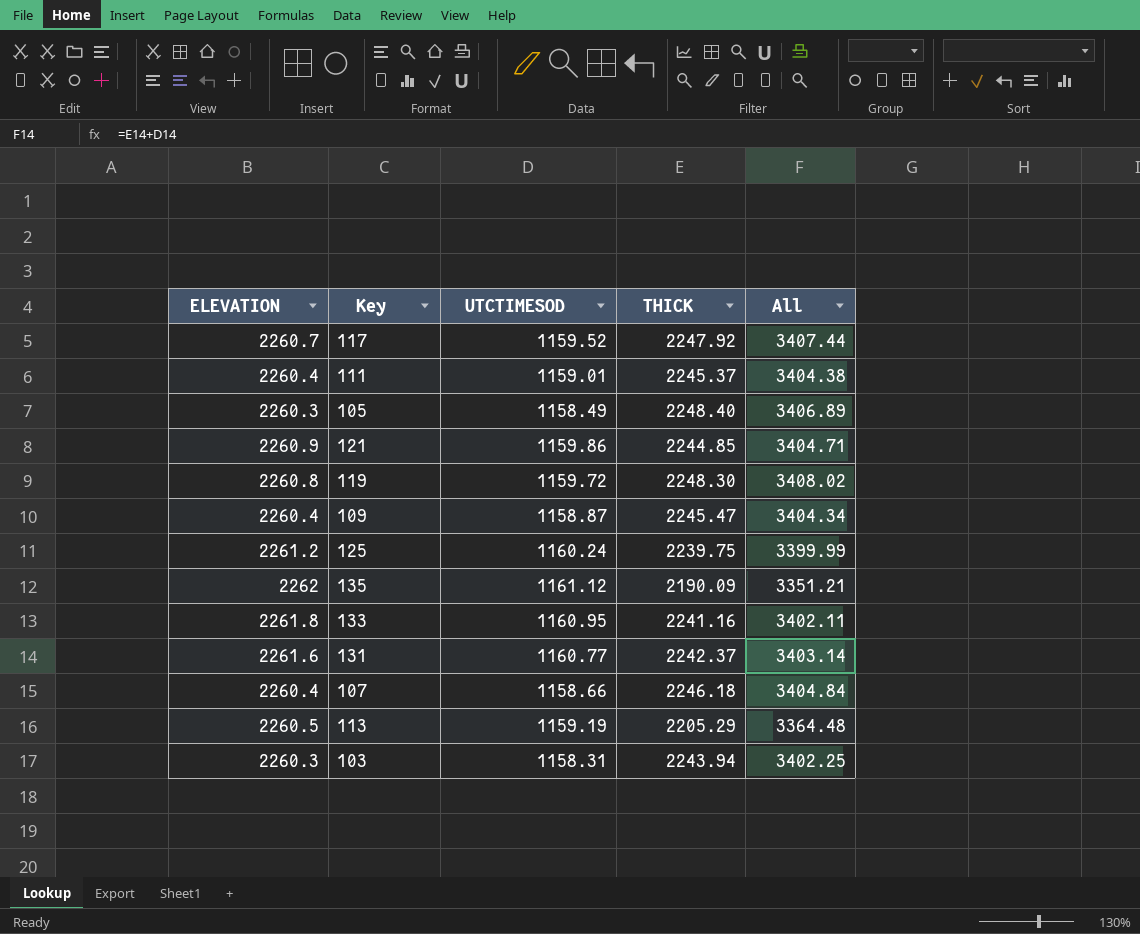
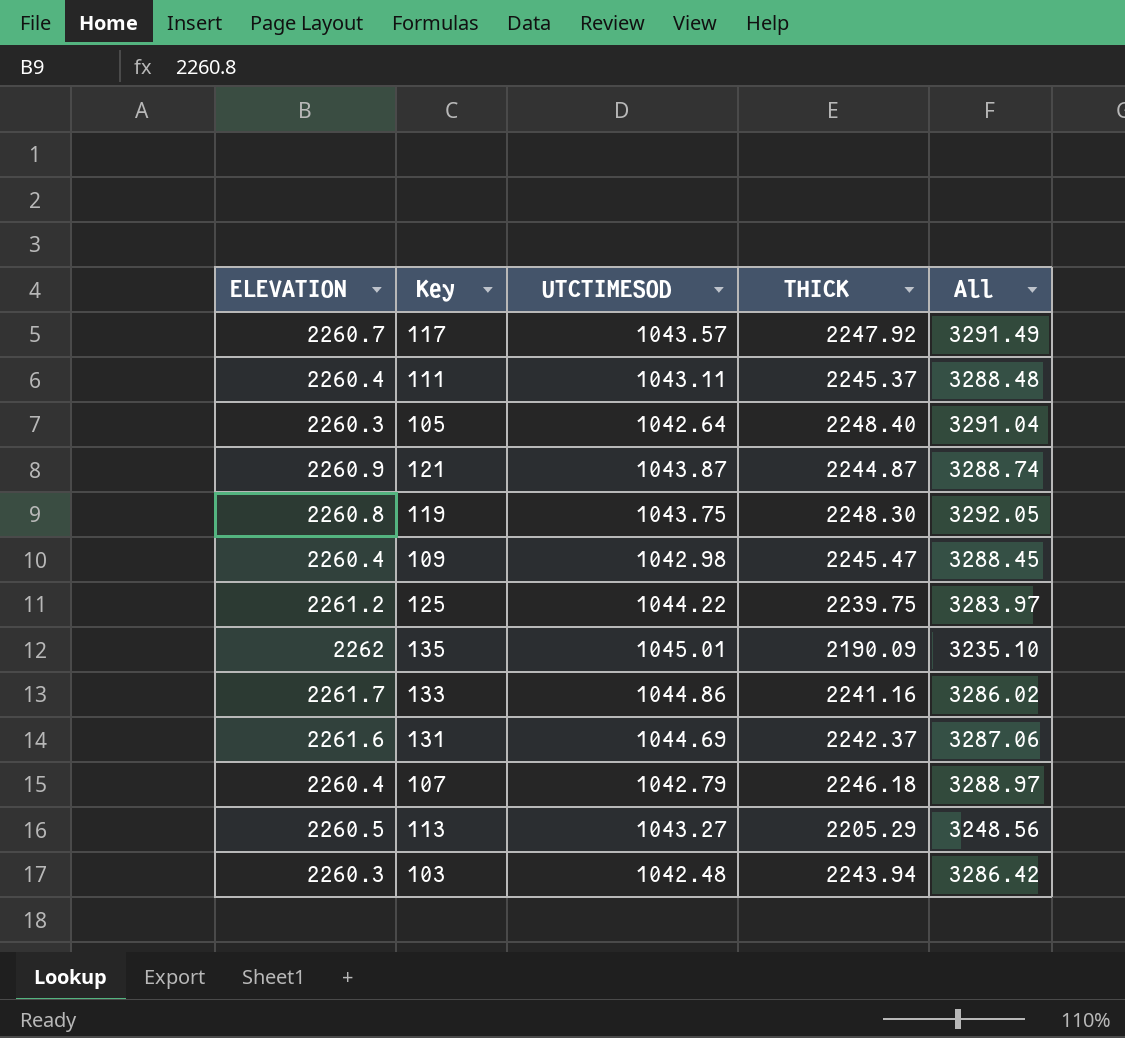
117 | UTCTIMESOD: 1159.52 -> 1043.57
117 | All: 3407.44 -> 3291.49
111 | UTCTIMESOD: 1159.01 -> 1043.11
111 | All: 3404.38 -> 3288.48
105 | UTCTIMESOD: 1158.49 -> 1042.64
105 | All: 3406.89 -> 3291.04
121 | UTCTIMESOD: 1159.86 -> 1043.87
121 | THICK: 2244.85 -> 2244.87
121 | All: 3404.71 -> 3288.74
119 | UTCTIMESOD: 1159.72 -> 1043.75
119 | All: 3408.02 -> 3292.05
109 | UTCTIMESOD: 1158.87 -> 1042.98
109 | All: 3404.34 -> 3288.45
125 | UTCTIMESOD: 1160.24 -> 1044.22
125 | All: 3399.99 -> 3283.97
135 | UTCTIMESOD: 1161.12 -> 1045.01
135 | All: 3351.21 -> 3235.10
133 | ELEVATION: 2261.8 -> 2261.7
133 | UTCTIMESOD: 1160.95 -> 1044.86
133 | All: 3402.11 -> 3286.02
131 | UTCTIMESOD: 1160.77 -> 1044.69
131 | All: 3403.14 -> 3287.06
107 | UTCTIMESOD: 1158.66 -> 1042.79
107 | All: 3404.84 -> 3288.97
113 | UTCTIMESOD: 1159.19 -> 1043.27
113 | All: 3364.48 -> 3248.56
103 | UTCTIMESOD: 1158.31 -> 1042.48
103 | All: 3402.25 -> 3286.42

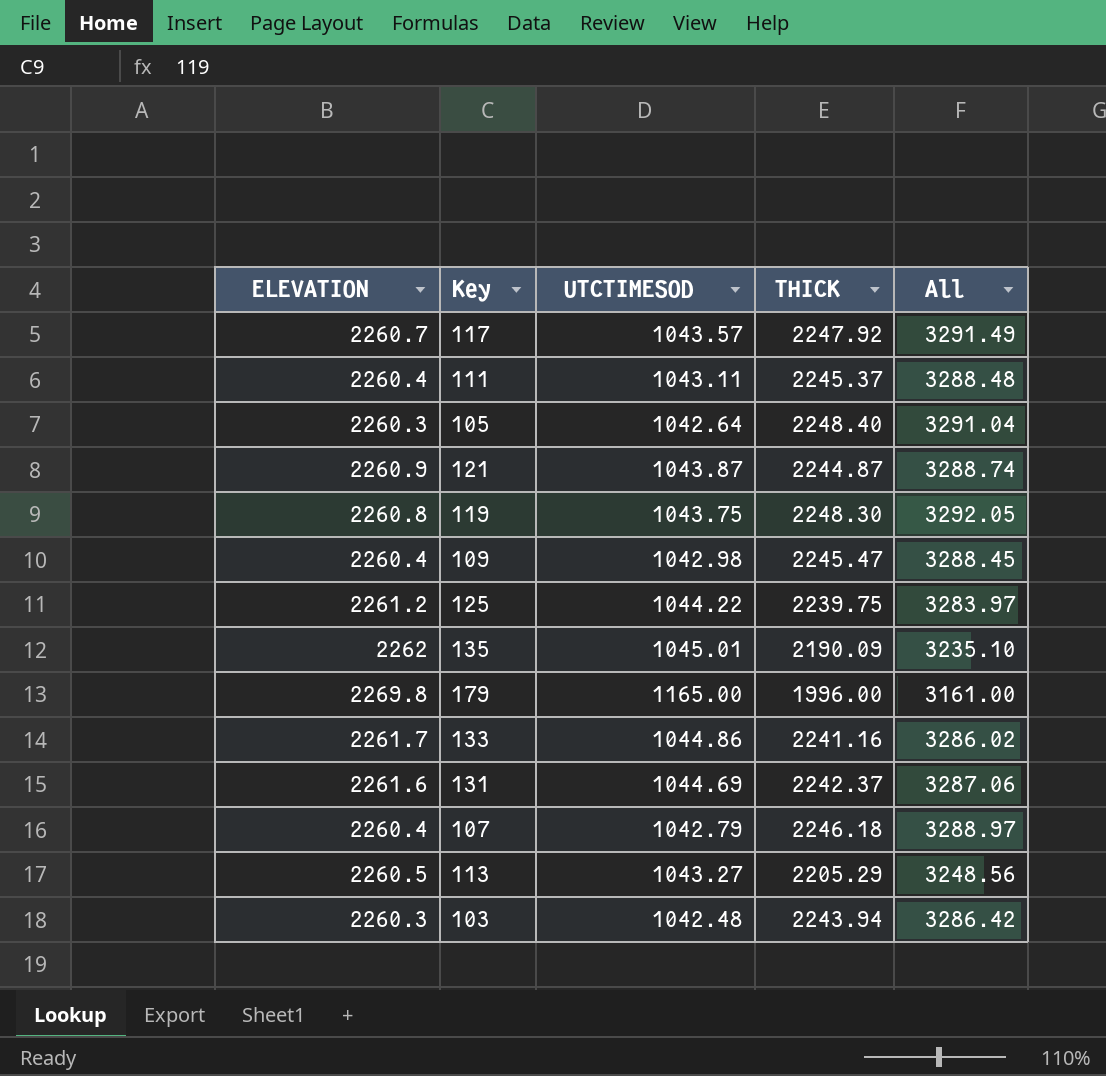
row 179: none -> 2269.8 | 1165.00 | 1996.00 | 3161.00

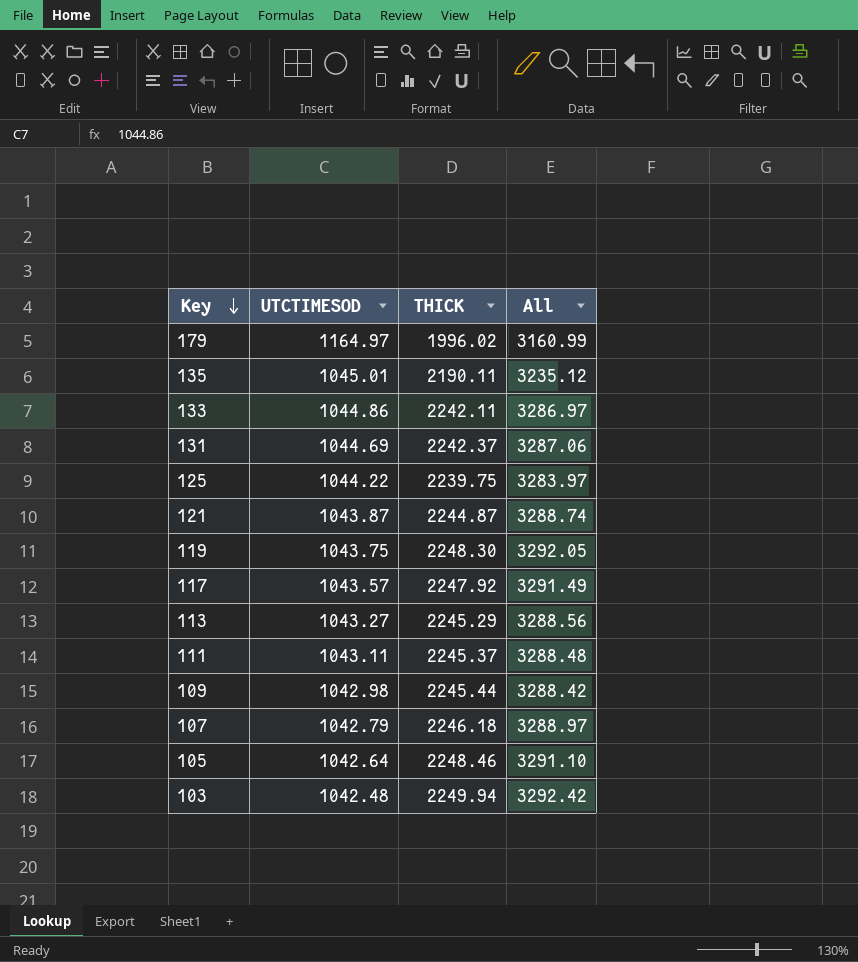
row order: none -> Key descending
column ELEVATION | position: 1 -> none
179 | UTCTIMESOD: 1165.00 -> 1164.97
179 | THICK: 1996.00 -> 1996.02
179 | All: 3161.00 -> 3160.99
135 | THICK: 2190.09 -> 2190.11
135 | All: 3235.10 -> 3235.12
133 | THICK: 2241.16 -> 2242.11
133 | All: 3286.02 -> 3286.97
113 | THICK: 2205.29 -> 2245.29
113 | All: 3248.56 -> 3288.56
109 | THICK: 2245.47 -> 2245.44
109 | All: 3288.45 -> 3288.42
105 | THICK: 2248.40 -> 2248.46
105 | All: 3291.04 -> 3291.10
103 | THICK: 2243.94 -> 2249.94
103 | All: 3286.42 -> 3292.42

